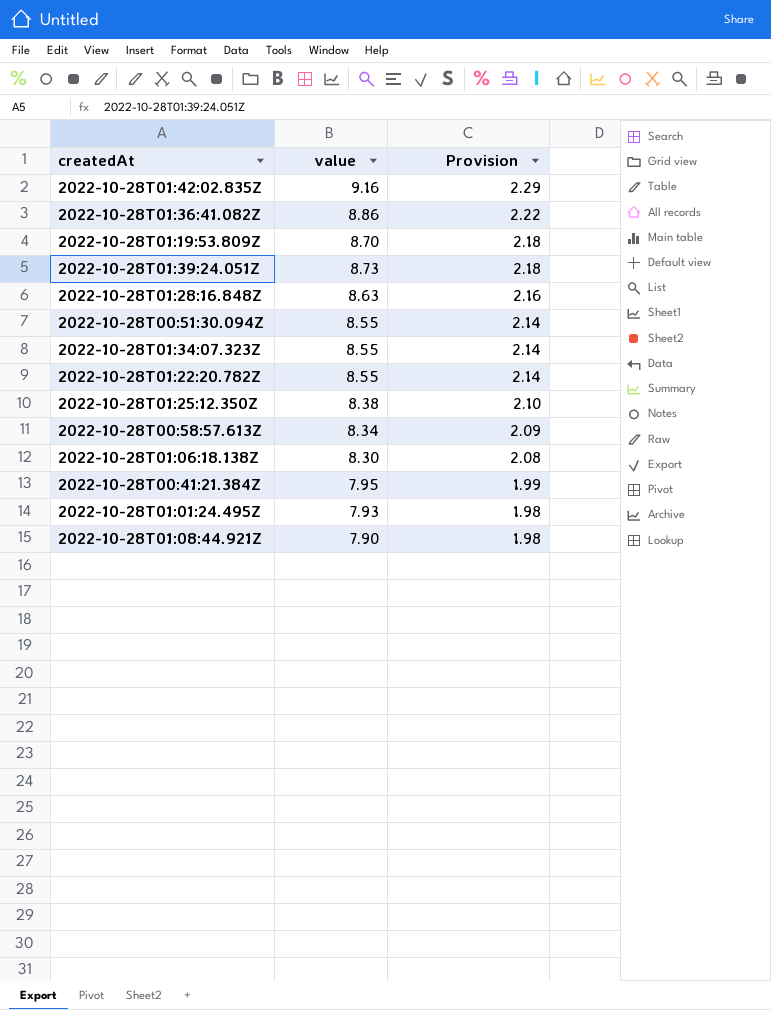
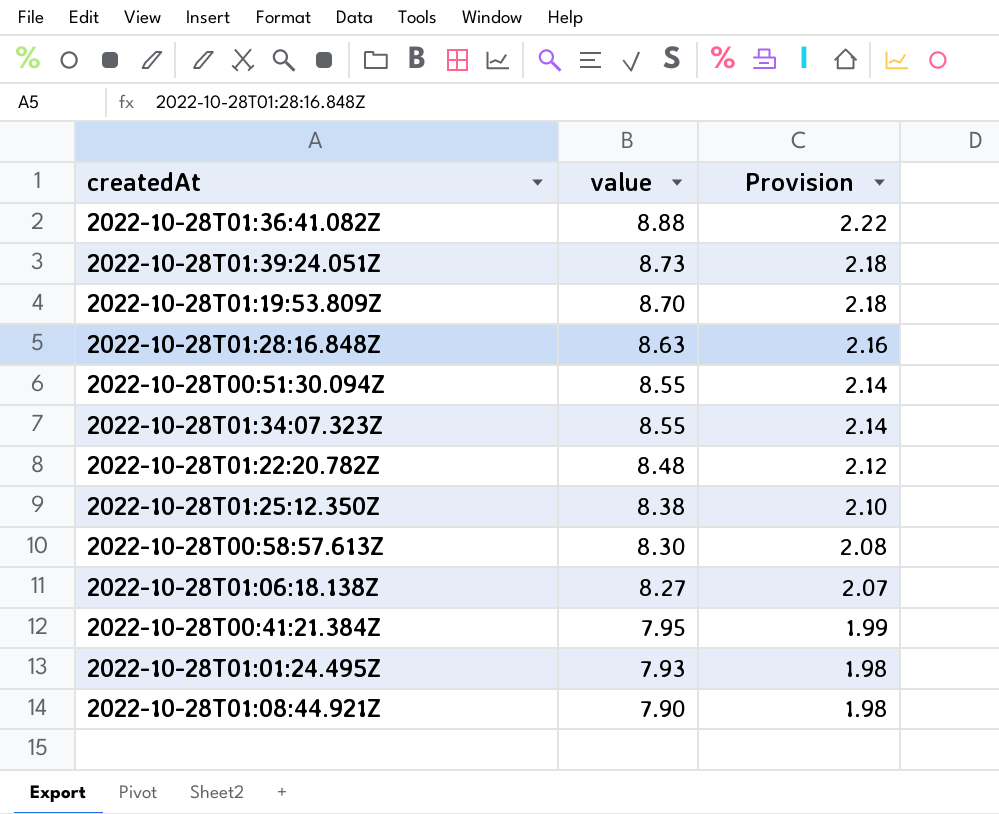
row order: Provision descending -> value descending
row 2022-10-28T01:42:02.835Z: 9.16 | 2.29 -> none
2022-10-28T01:36:41.082Z | value: 8.86 -> 8.88
2022-10-28T01:22:20.782Z | value: 8.55 -> 8.48
2022-10-28T01:22:20.782Z | Provision: 2.14 -> 2.12
2022-10-28T00:58:57.613Z | value: 8.34 -> 8.30
2022-10-28T00:58:57.613Z | Provision: 2.09 -> 2.08
2022-10-28T01:06:18.138Z | value: 8.30 -> 8.27
2022-10-28T01:06:18.138Z | Provision: 2.08 -> 2.07

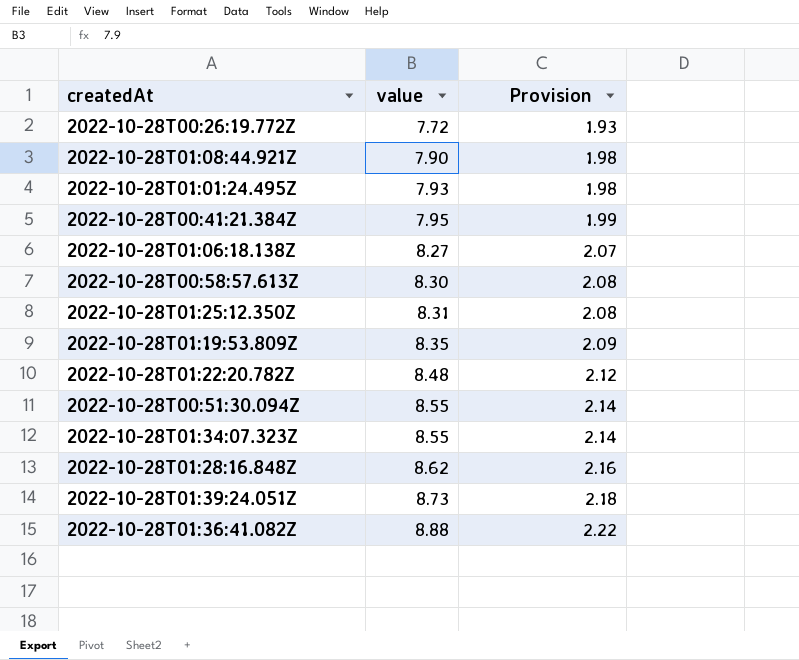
row order: value descending -> value ascending
row 2022-10-28T00:26:19.772Z: none -> 7.72 | 1.93
2022-10-28T01:25:12.350Z | value: 8.38 -> 8.31
2022-10-28T01:25:12.350Z | Provision: 2.10 -> 2.08
2022-10-28T01:19:53.809Z | value: 8.70 -> 8.35
2022-10-28T01:19:53.809Z | Provision: 2.18 -> 2.09
2022-10-28T01:28:16.848Z | value: 8.63 -> 8.62

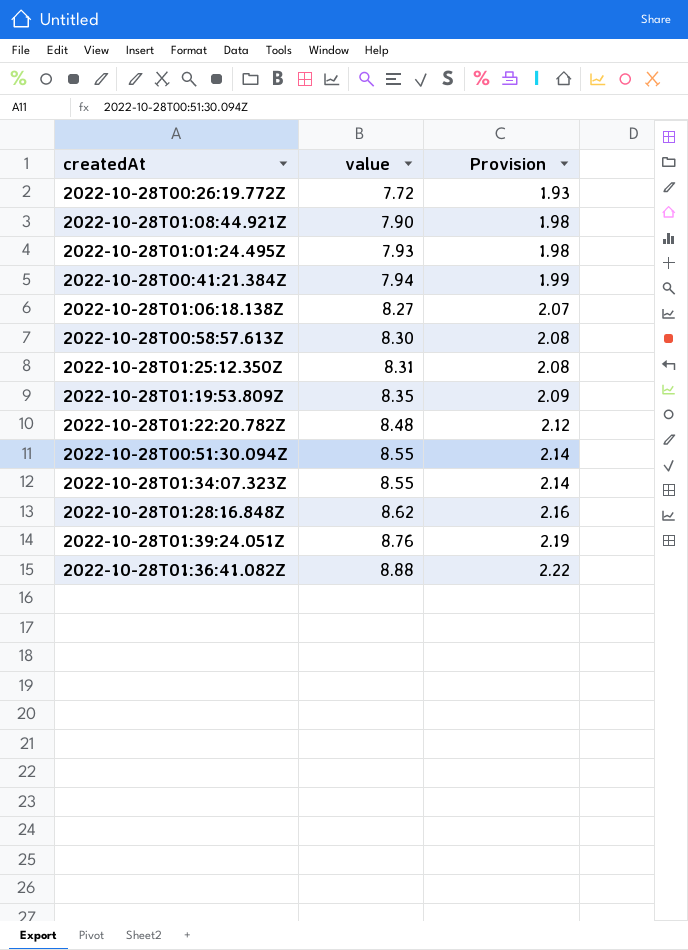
2022-10-28T00:41:21.384Z | value: 7.95 -> 7.94
2022-10-28T01:39:24.051Z | value: 8.73 -> 8.76
2022-10-28T01:39:24.051Z | Provision: 2.18 -> 2.19

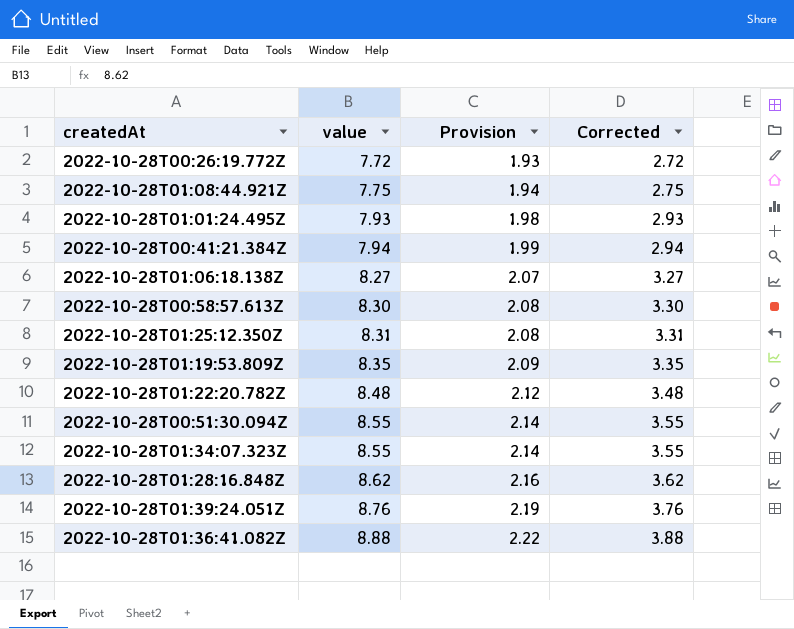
column Corrected | formula: none -> [value] - 5
2022-10-28T01:08:44.921Z | value: 7.90 -> 7.75
2022-10-28T01:08:44.921Z | Provision: 1.98 -> 1.94

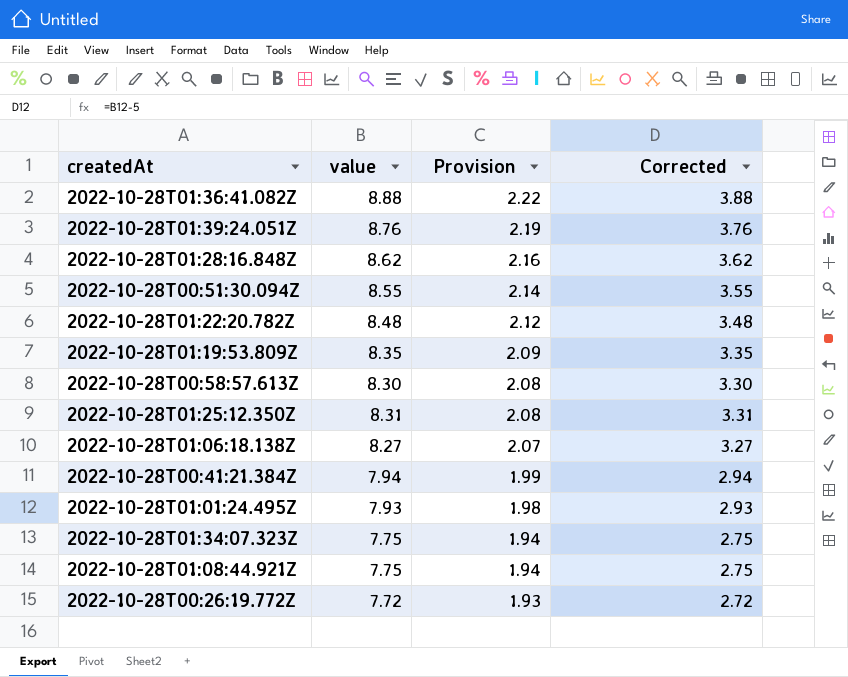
row order: value ascending -> Provision descending
2022-10-28T01:34:07.323Z | value: 8.55 -> 7.75
2022-10-28T01:34:07.323Z | Provision: 2.14 -> 1.94
2022-10-28T01:34:07.323Z | Corrected: 3.55 -> 2.75

